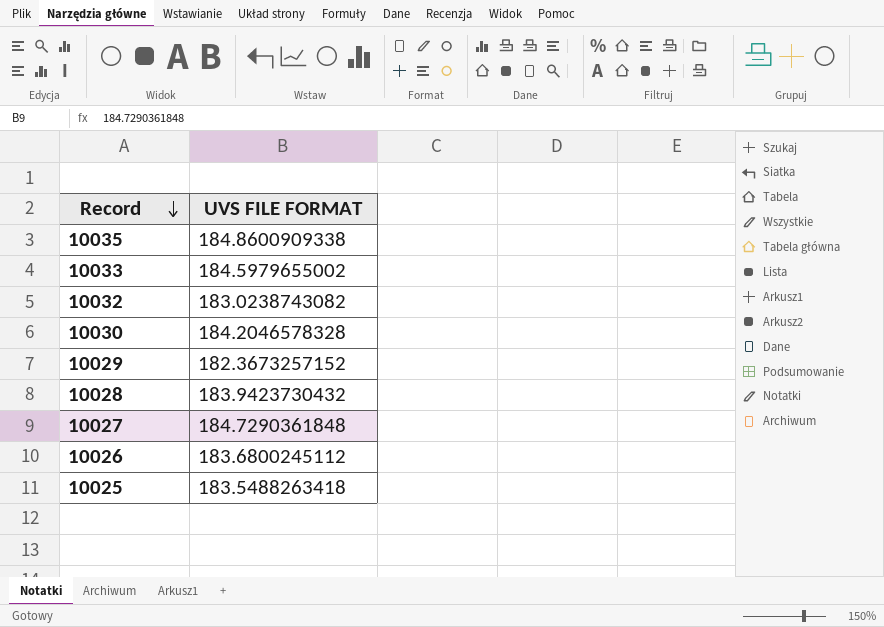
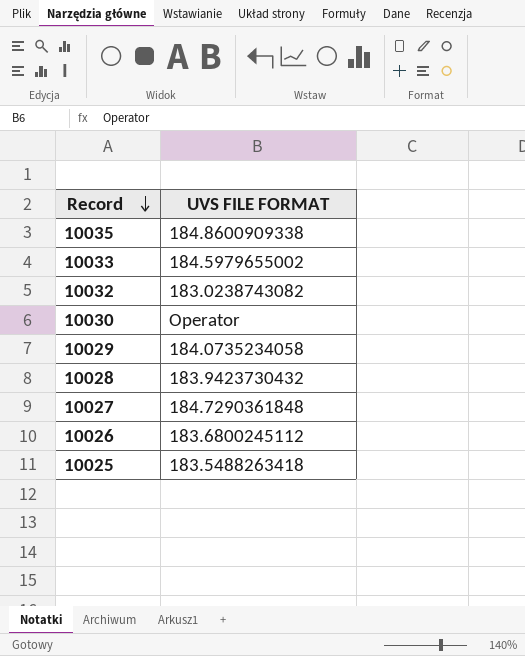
10030 | UVS FILE FORMAT: 184.2046578328 -> Operator
10029 | UVS FILE FORMAT: 182.3673257152 -> 184.0735234058

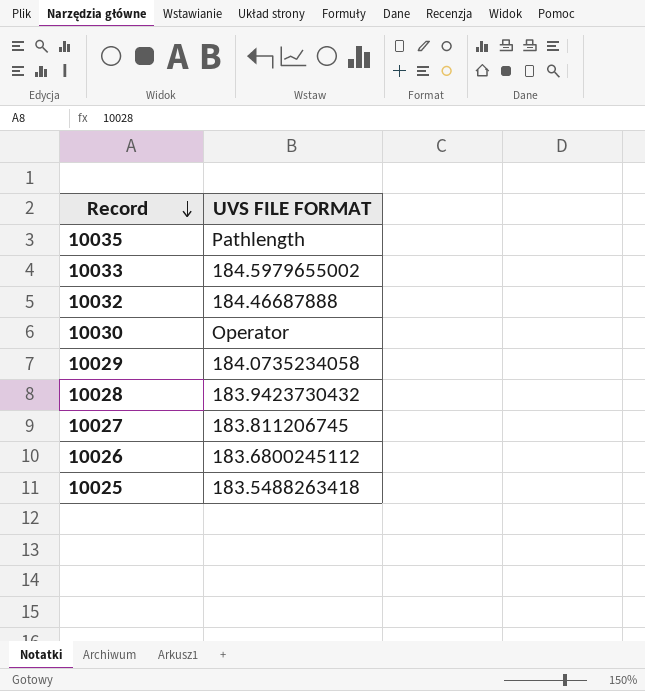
10035 | UVS FILE FORMAT: 184.8600909338 -> Pathlength
10032 | UVS FILE FORMAT: 183.0238743082 -> 184.46687888
10027 | UVS FILE FORMAT: 184.7290361848 -> 183.811206745

